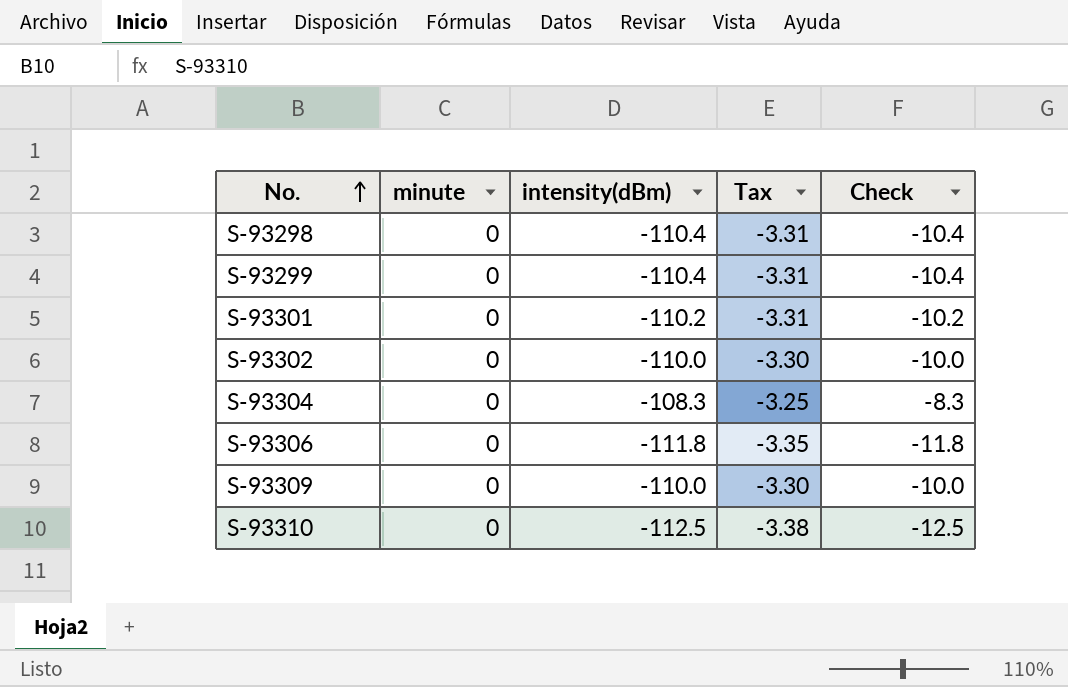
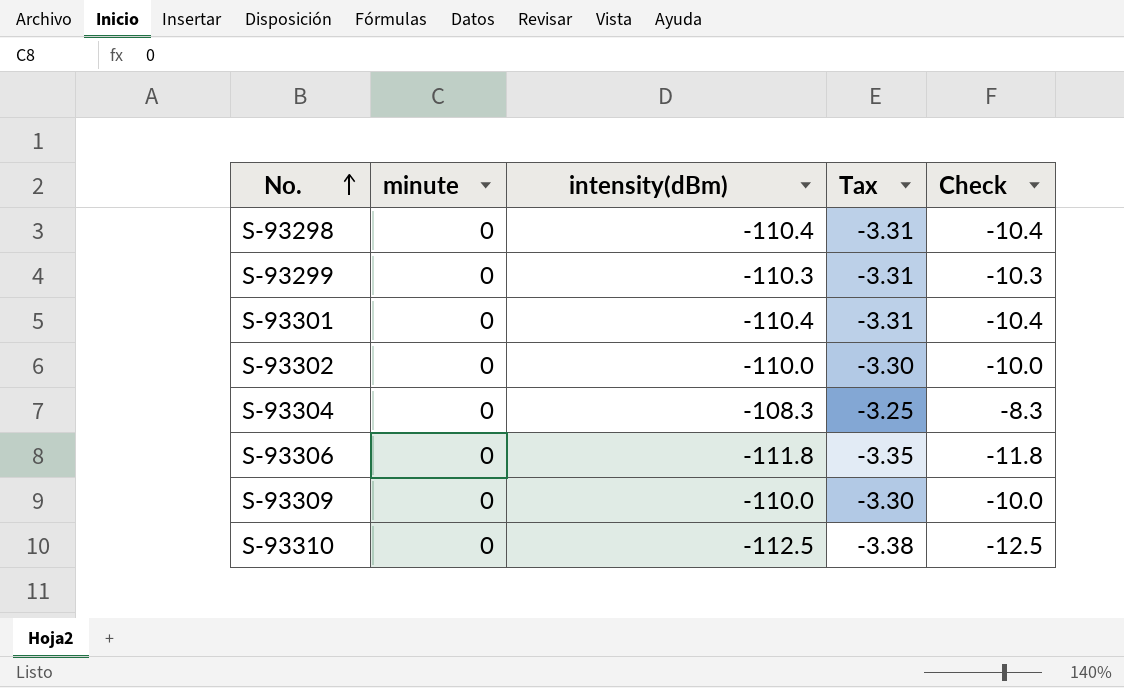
S-93299 | intensity(dBm): -110.4 -> -110.3
S-93299 | Check: -10.4 -> -10.3
S-93301 | intensity(dBm): -110.2 -> -110.4
S-93301 | Check: -10.2 -> -10.4

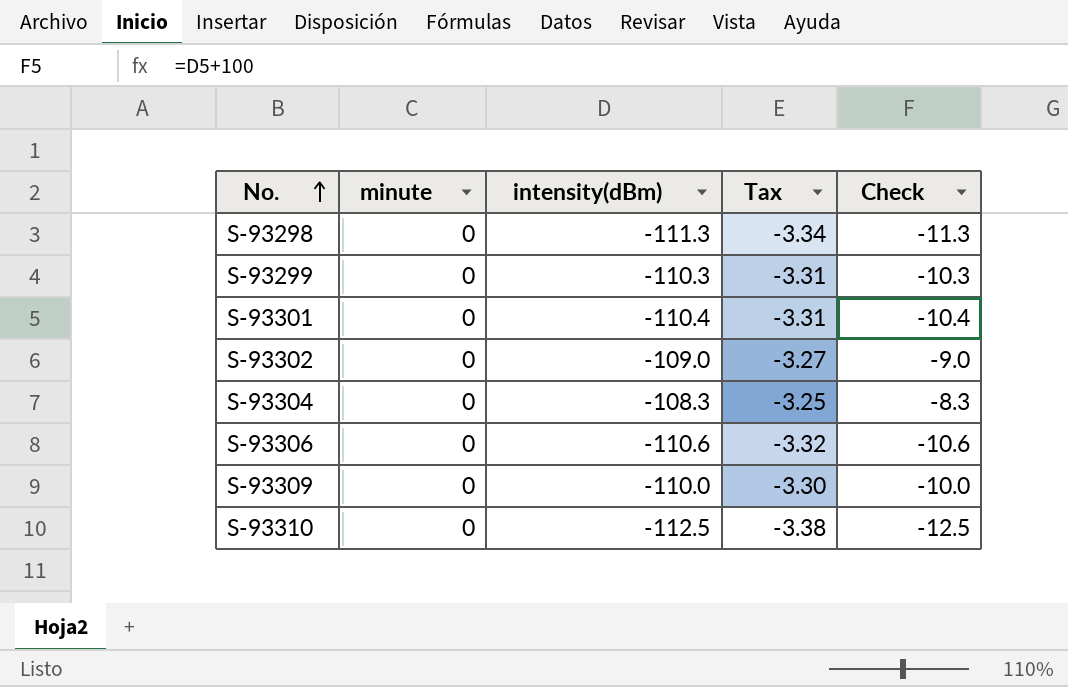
S-93298 | intensity(dBm): -110.4 -> -111.3
S-93298 | Tax: -3.31 -> -3.34
S-93298 | Check: -10.4 -> -11.3
S-93302 | intensity(dBm): -110.0 -> -109.0
S-93302 | Tax: -3.30 -> -3.27
S-93302 | Check: -10.0 -> -9.0
S-93306 | intensity(dBm): -111.8 -> -110.6
S-93306 | Tax: -3.35 -> -3.32
S-93306 | Check: -11.8 -> -10.6

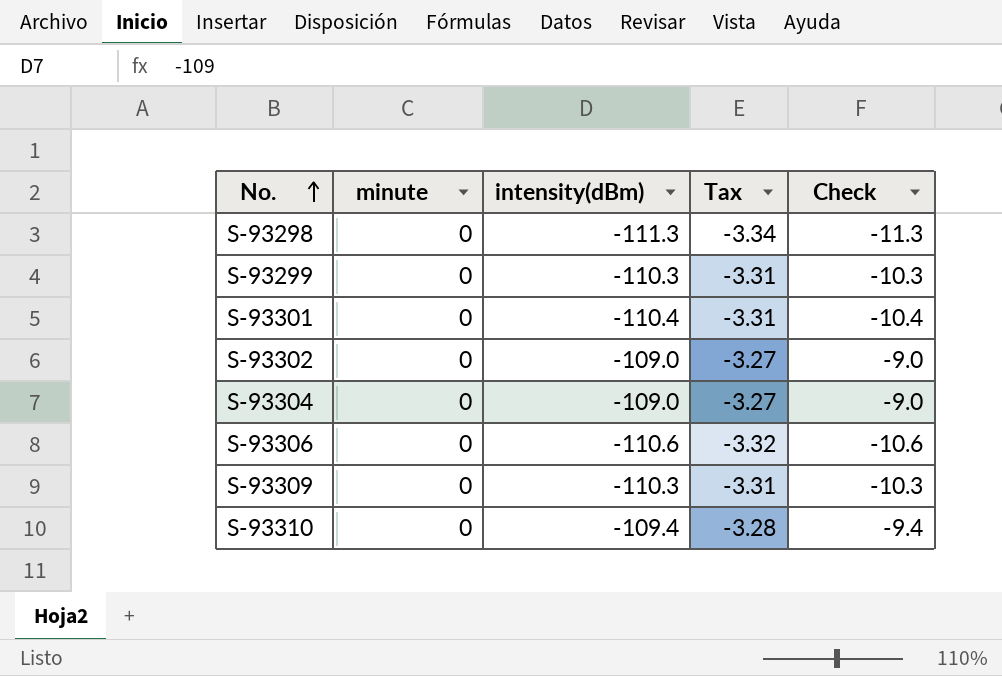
S-93304 | intensity(dBm): -108.3 -> -109.0
S-93304 | Tax: -3.25 -> -3.27
S-93304 | Check: -8.3 -> -9.0
S-93309 | intensity(dBm): -110.0 -> -110.3
S-93309 | Tax: -3.30 -> -3.31
S-93309 | Check: -10.0 -> -10.3
S-93310 | intensity(dBm): -112.5 -> -109.4
S-93310 | Tax: -3.38 -> -3.28
S-93310 | Check: -12.5 -> -9.4

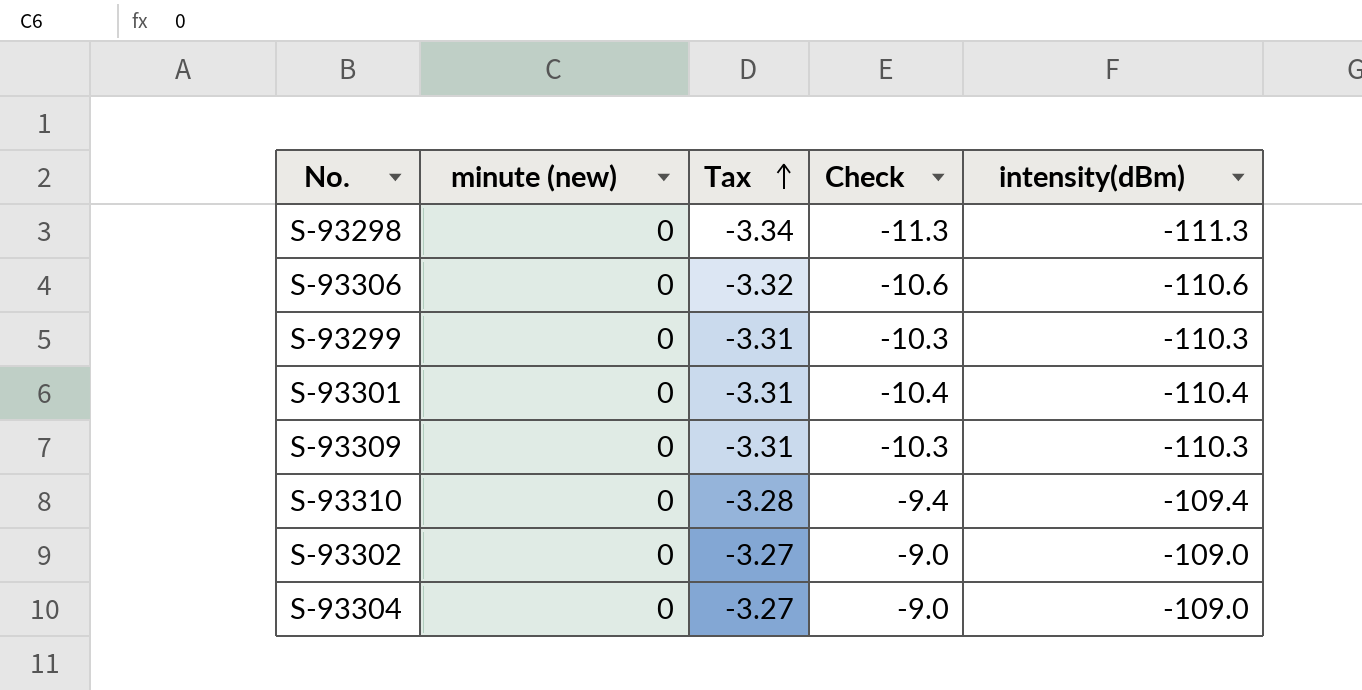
row order: No. ascending -> Tax ascending
column name: minute -> minute (new)
column intensity(dBm) | position: 3 -> 5

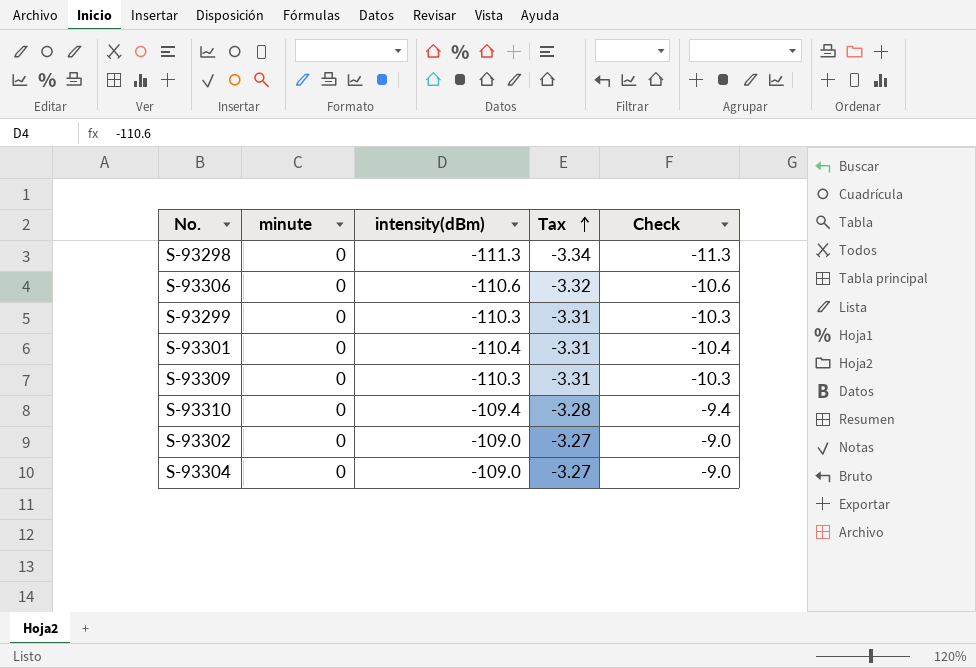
column name: minute (new) -> minute
column intensity(dBm) | position: 5 -> 3

